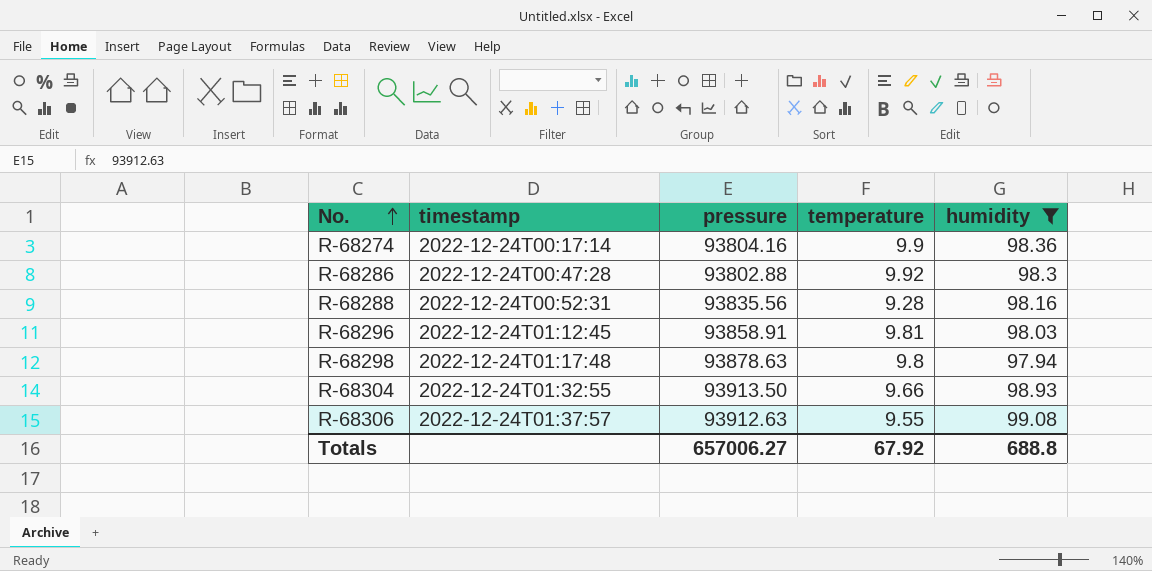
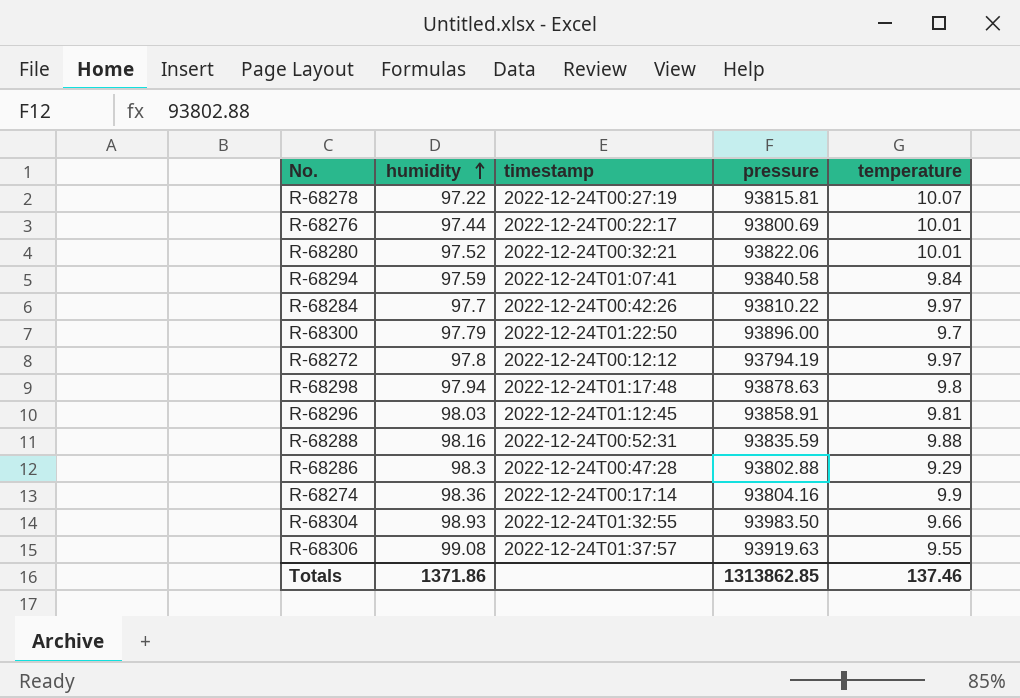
filter: humidity >= 97.94 -> none
row order: No. ascending -> humidity ascending
column humidity | position: 5 -> 2
R-68288 | pressure: 93835.56 -> 93835.59
R-68288 | temperature: 9.28 -> 9.88
R-68286 | temperature: 9.92 -> 9.29
R-68304 | pressure: 93913.50 -> 93983.50
R-68306 | pressure: 93912.63 -> 93919.63
Totals | humidity: 688.8 -> 1371.86
Totals | pressure: 657006.27 -> 1313862.85
Totals | temperature: 67.92 -> 137.46

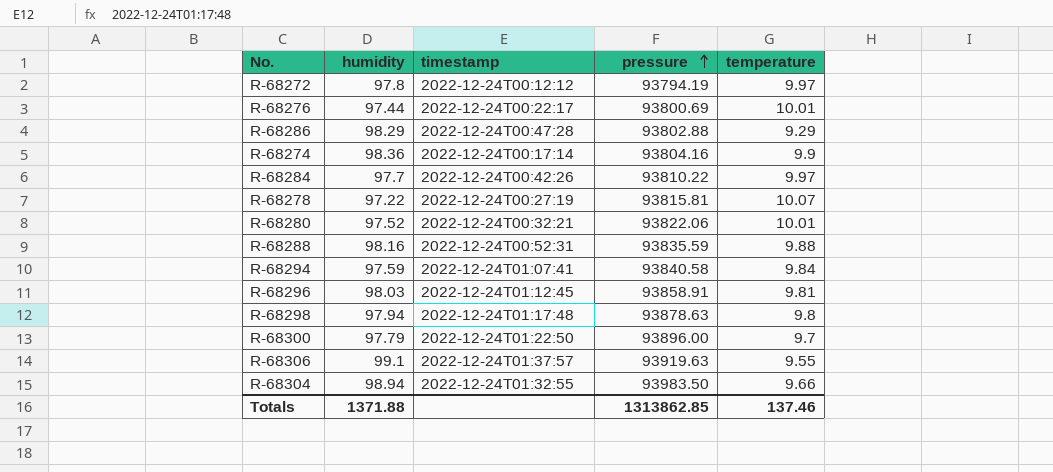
row order: humidity ascending -> pressure ascending
R-68286 | humidity: 98.3 -> 98.29
R-68306 | humidity: 99.08 -> 99.1
R-68304 | humidity: 98.93 -> 98.94
Totals | humidity: 1371.86 -> 1371.88

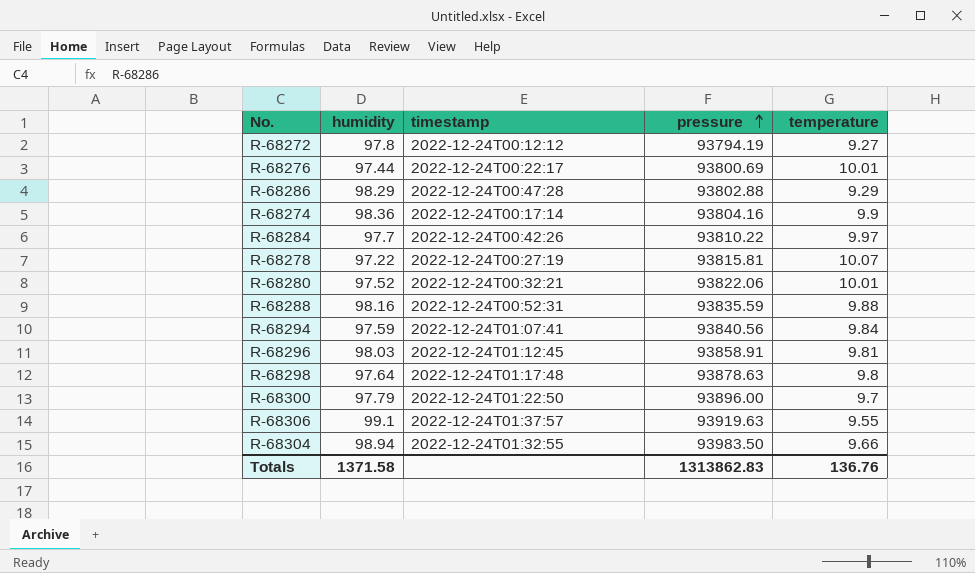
R-68272 | temperature: 9.97 -> 9.27
R-68294 | pressure: 93840.58 -> 93840.56
R-68298 | humidity: 97.94 -> 97.64
Totals | humidity: 1371.88 -> 1371.58
Totals | pressure: 1313862.85 -> 1313862.83
Totals | temperature: 137.46 -> 136.76

